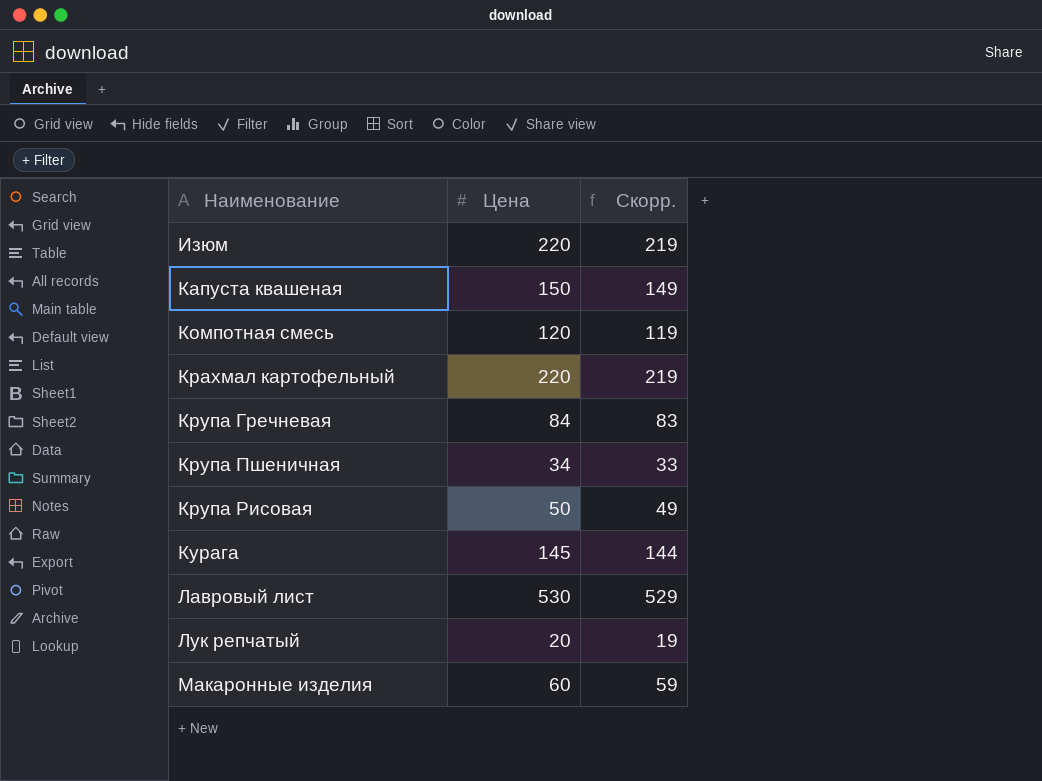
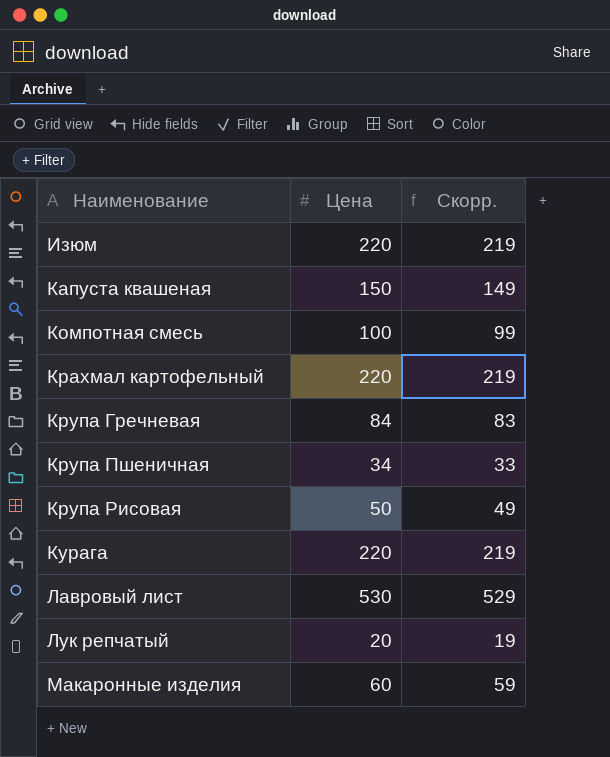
Компотная смесь | Цена: 120 -> 100
Компотная смесь | Скорр.: 119 -> 99
Курага | Цена: 145 -> 220
Курага | Скорр.: 144 -> 219

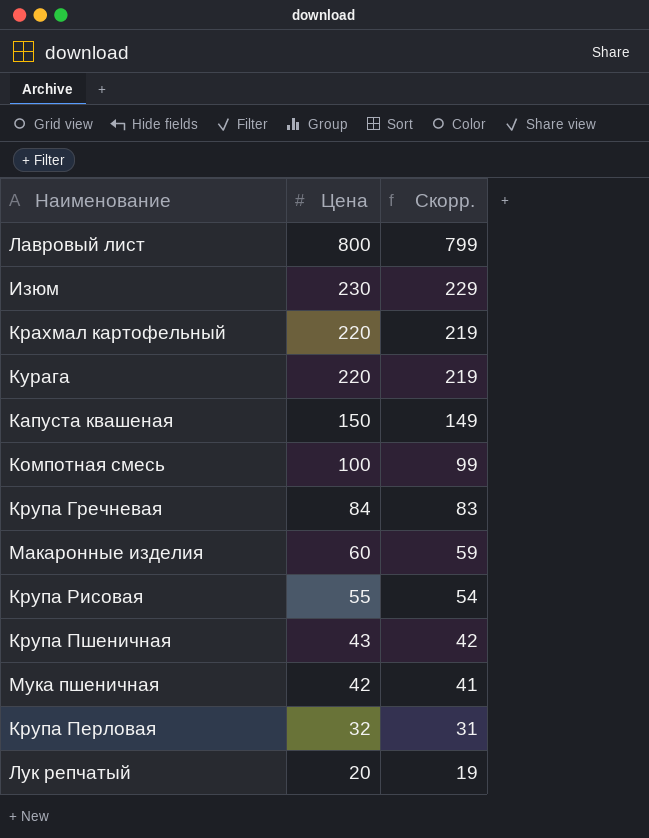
row order: Наименование ascending -> Цена descending
Лавровый лист | Цена: 530 -> 800
Лавровый лист | Скорр.: 529 -> 799
Изюм | Цена: 220 -> 230
Изюм | Скорр.: 219 -> 229
Крупа Рисовая | Цена: 50 -> 55
Крупа Рисовая | Скорр.: 49 -> 54
Крупа Пшеничная | Цена: 34 -> 43
Крупа Пшеничная | Скорр.: 33 -> 42
row Мука пшеничная: none -> 42 | 41
row Крупа Перловая: none -> 32 | 31

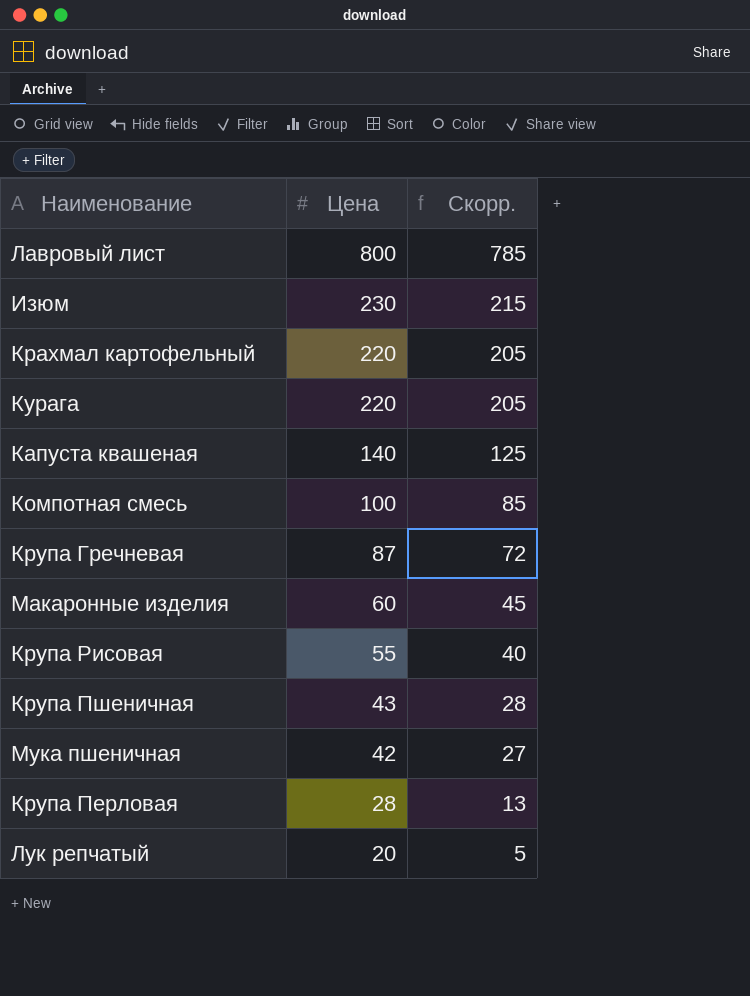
column Скорр. | formula: [Цена] - 1 -> [Цена] - 15
Капуста квашеная | Цена: 150 -> 140
Крупа Гречневая | Цена: 84 -> 87
Крупа Перловая | Цена: 32 -> 28

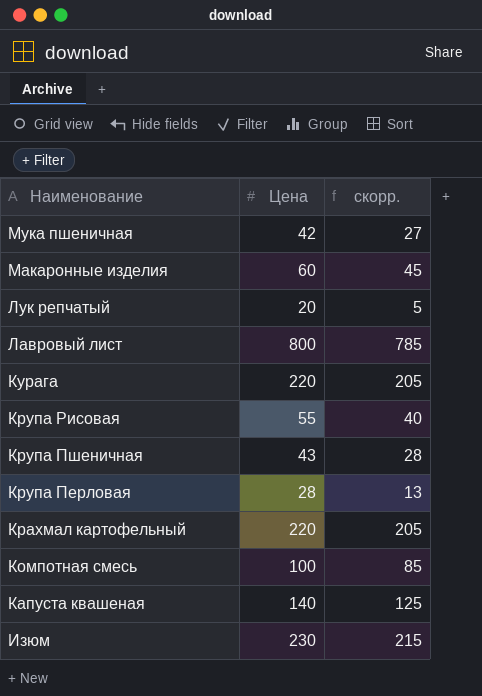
row order: Цена descending -> Наименование descending
column name: Скорр. -> скорр.
row Крупа Гречневая: 87 | 72 -> none

